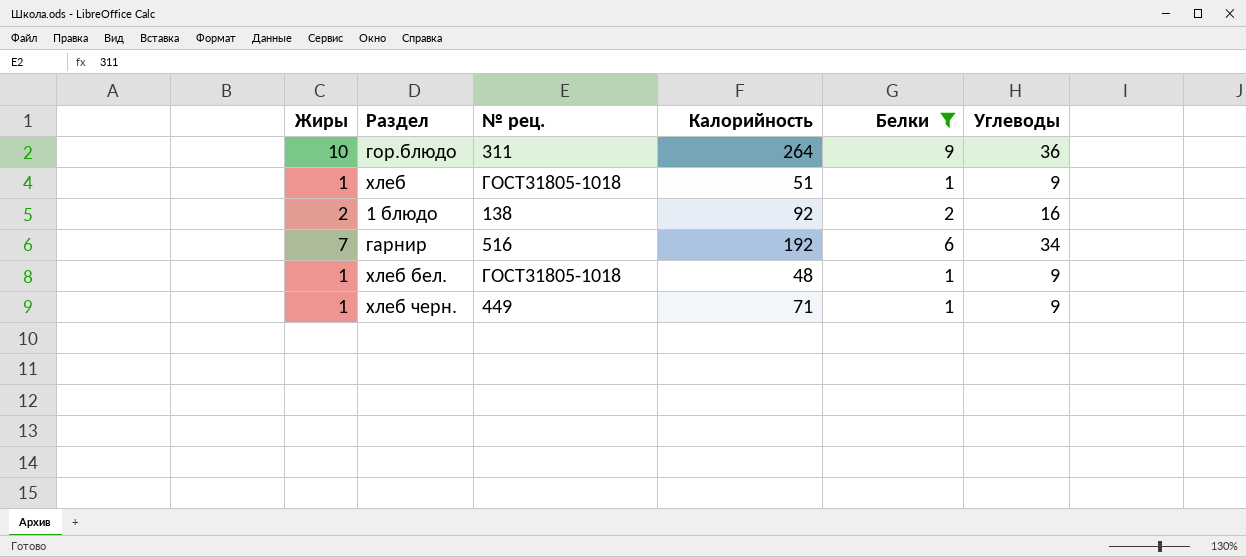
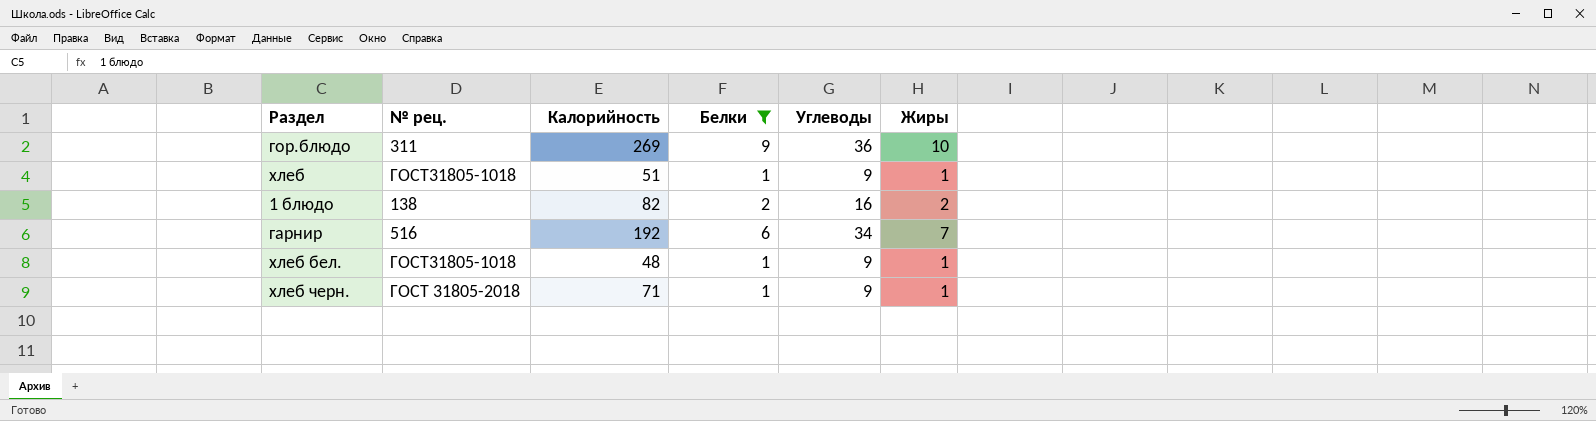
column Жиры | position: 1 -> 6
гор.блюдо | Калорийность: 264 -> 269
1 блюдо | Калорийность: 92 -> 82
хлеб черн. | № рец.: 449 -> ГОСТ 31805-2018

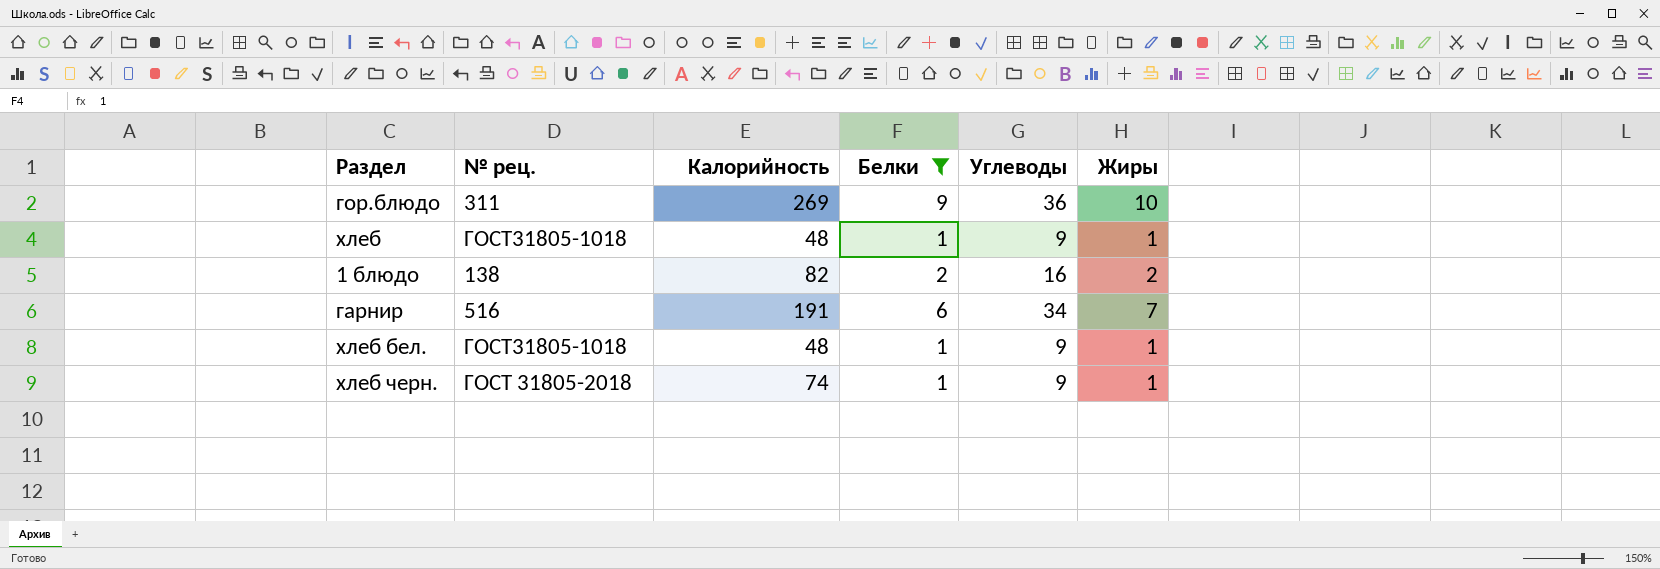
хлеб | Калорийность: 51 -> 48
гарнир | Калорийность: 192 -> 191
хлеб черн. | Калорийность: 71 -> 74

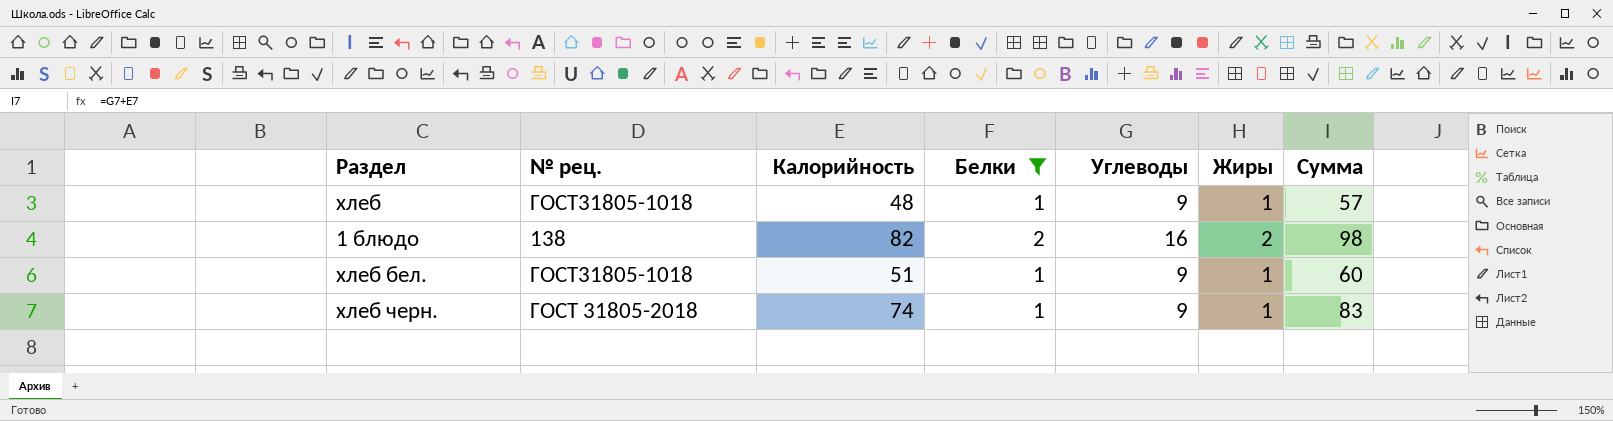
column Сумма | formula: none -> [Калорийность] + [Углеводы]
row гор.блюдо: 311 | 269 | 9 | 36 | 10 -> none
row гарнир: 516 | 191 | 6 | 34 | 7 -> none
хлеб бел. | Калорийность: 48 -> 51

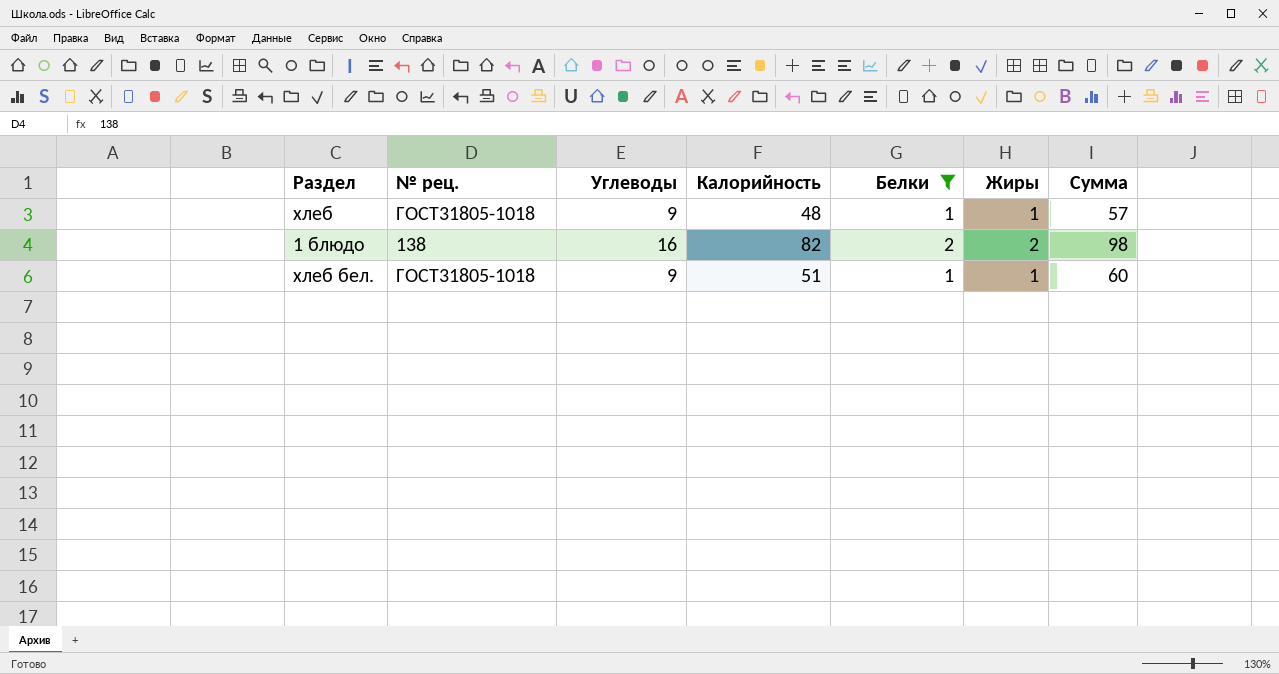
column Углеводы | position: 5 -> 3
row хлеб черн.: ГОСТ 31805-2018 | 74 | 1 | 9 | 1 | 83 -> none

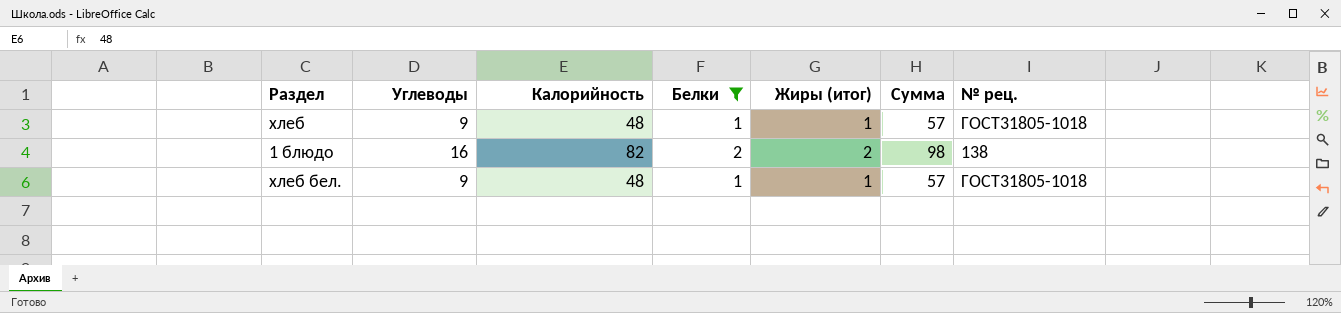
column name: Жиры -> Жиры (итог)
column № рец. | position: 2 -> 7
хлеб бел. | Калорийность: 51 -> 48
хлеб бел. | Сумма: 60 -> 57

